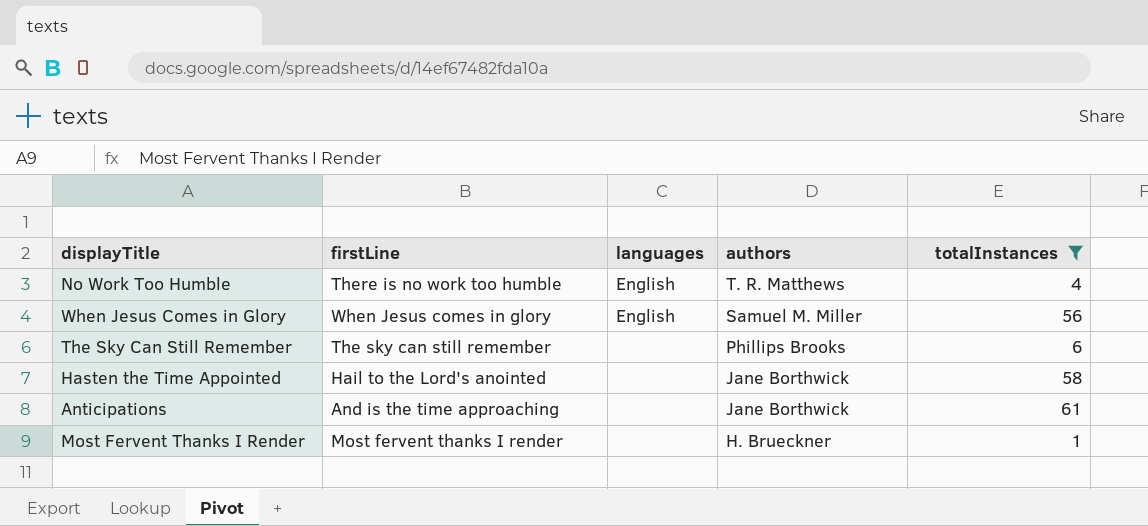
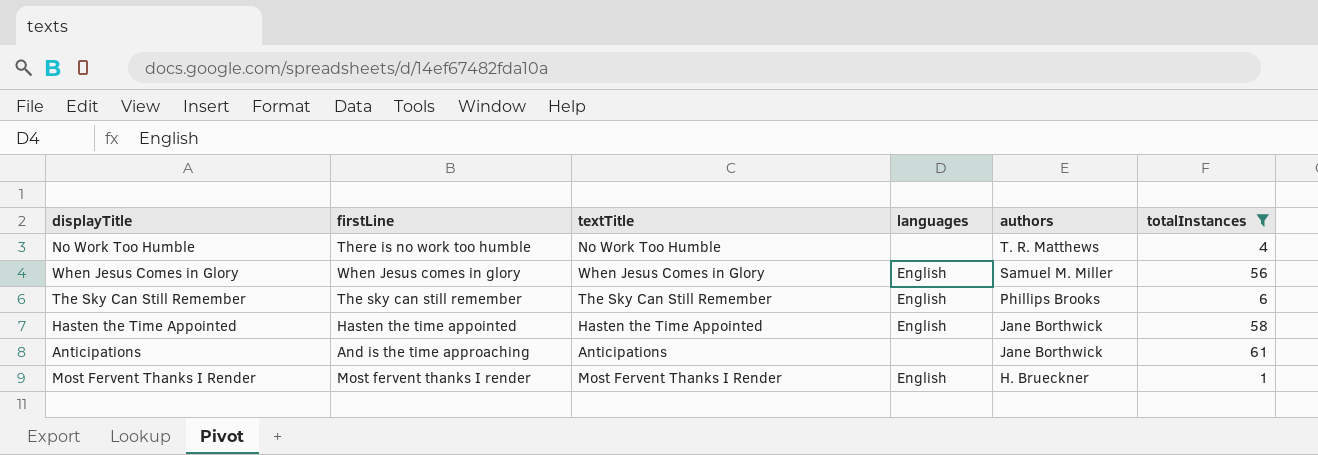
column textTitle | position: none -> 3
No Work Too Humble | languages: English -> none
The Sky Can Still Remember | languages: none -> English
Hasten the Time Appointed | firstLine: Hail to the Lord's anointed -> Hasten the time appointed
Hasten the Time Appointed | languages: none -> English
Most Fervent Thanks I Render | languages: none -> English

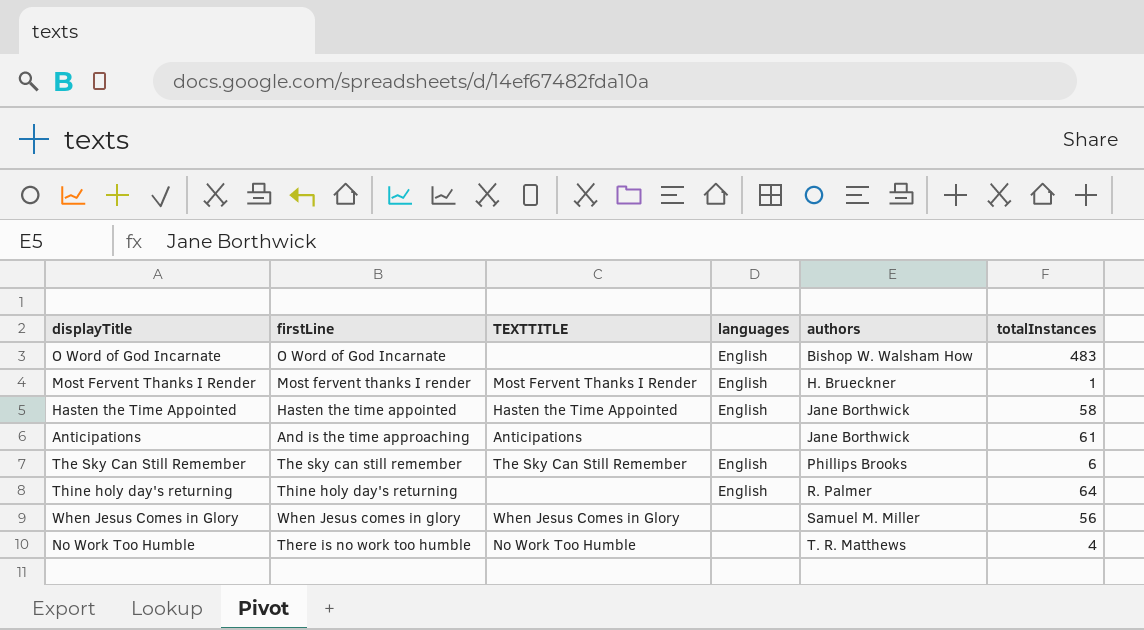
filter: totalInstances <= 61 -> none
row order: authors descending -> authors ascending
column name: textTitle -> TEXTTITLE
When Jesus Comes in Glory | languages: English -> none

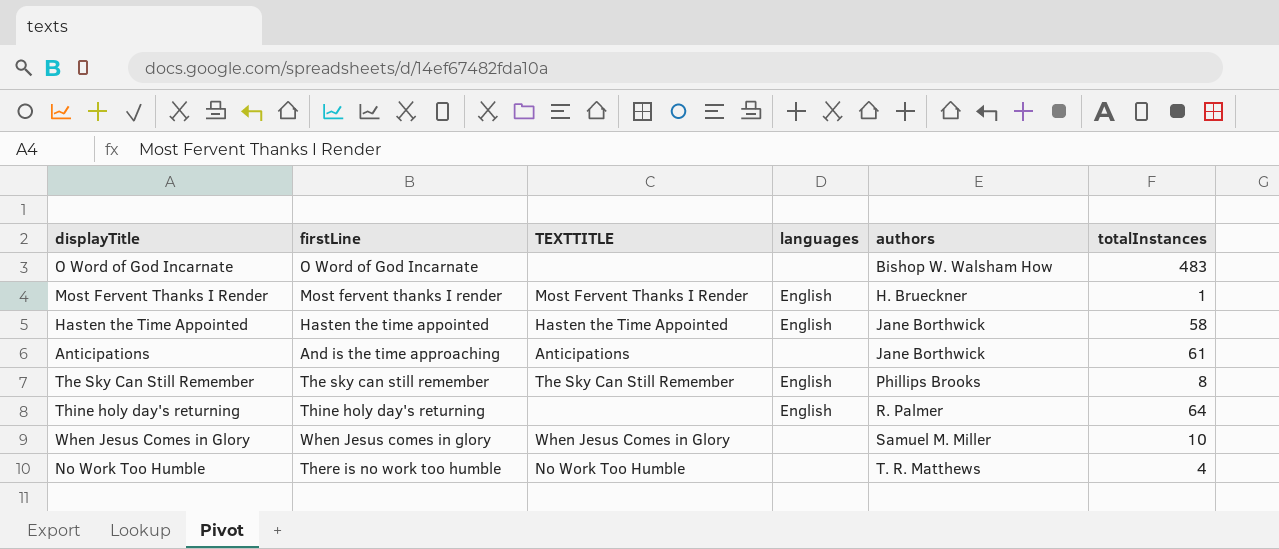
O Word of God Incarnate | languages: English -> none
The Sky Can Still Remember | totalInstances: 6 -> 8
When Jesus Comes in Glory | totalInstances: 56 -> 10

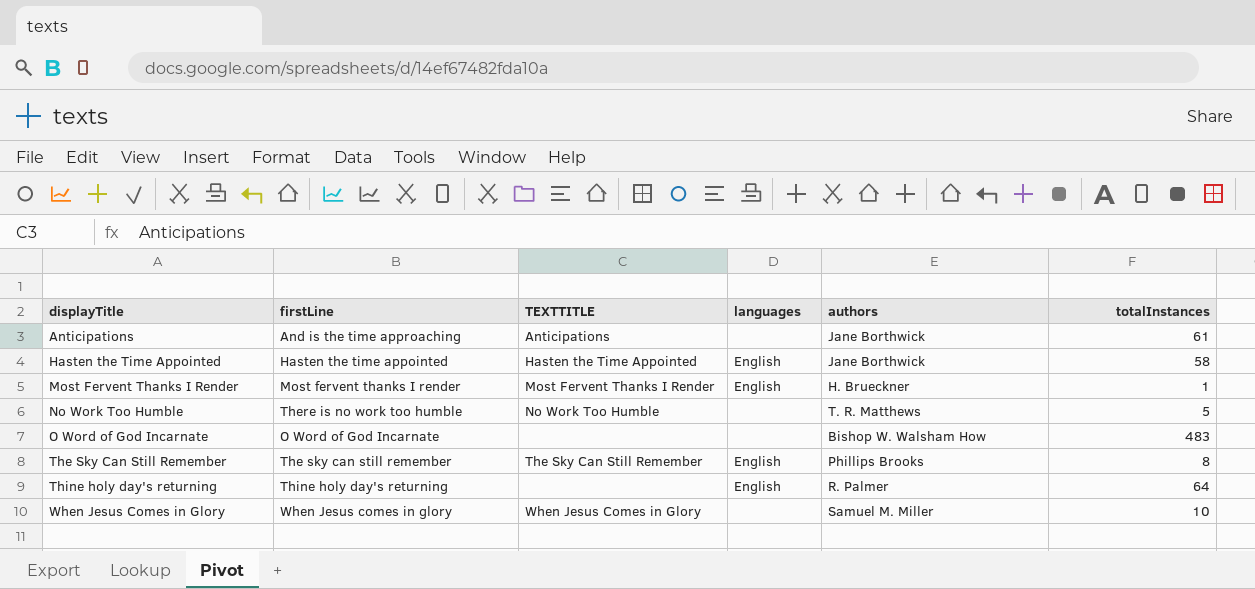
row order: authors ascending -> displayTitle ascending
No Work Too Humble | totalInstances: 4 -> 5

